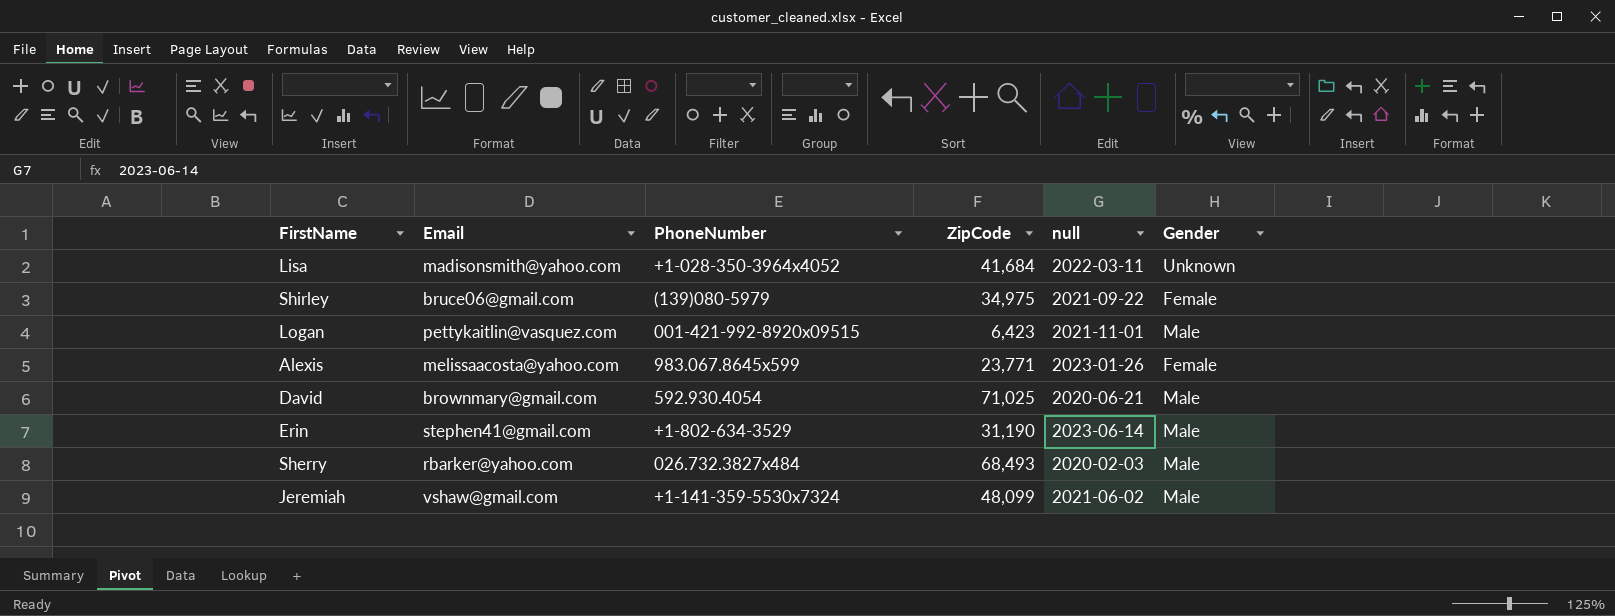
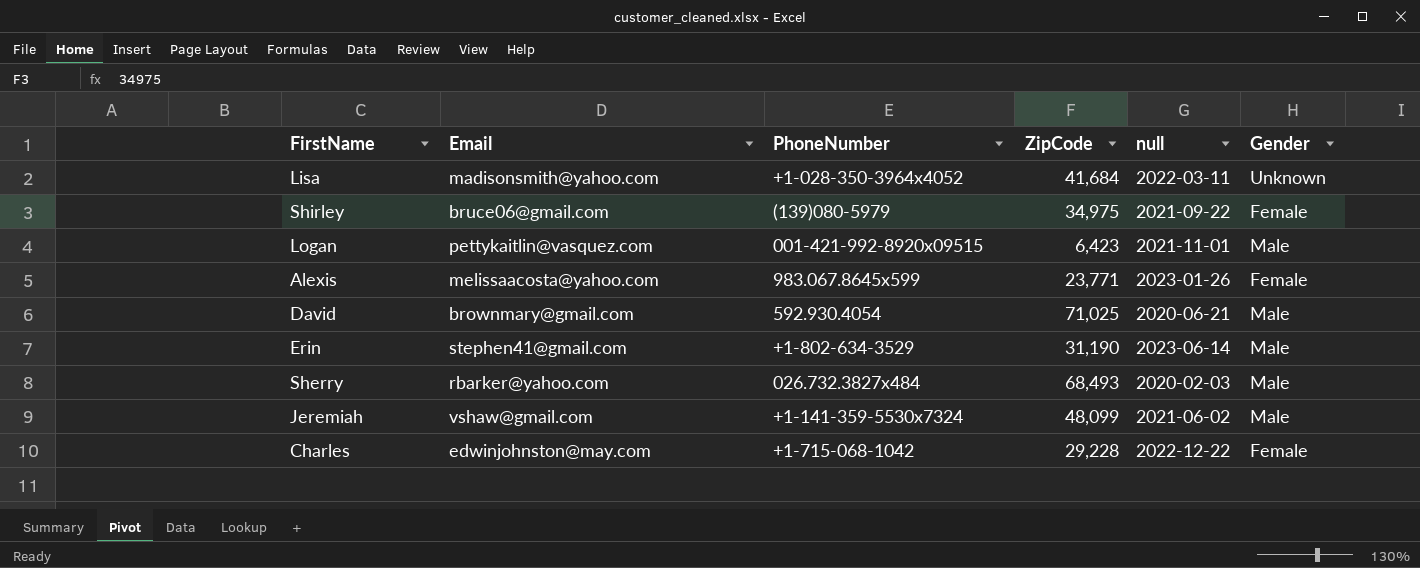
row Charles: none -> edwinjohnston@may.com | +1-715-068-1042 | 29,228 | 2022-12-22 | Female

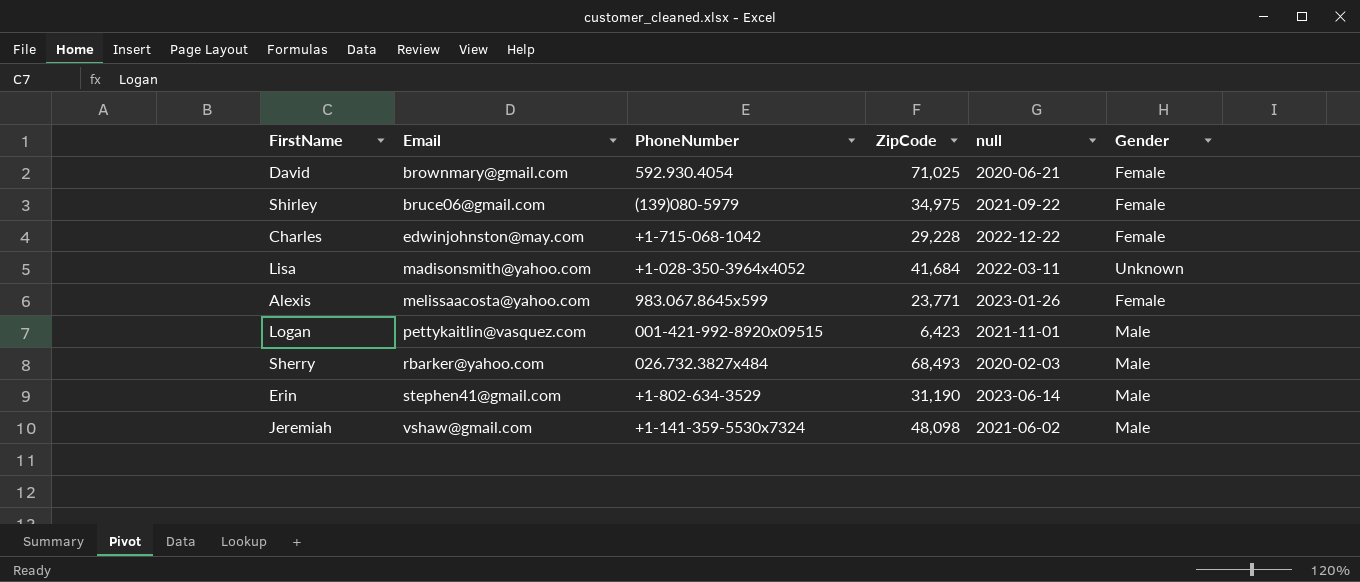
row order: none -> Email ascending
David | Gender: Male -> Female
Jeremiah | ZipCode: 48,099 -> 48,098

